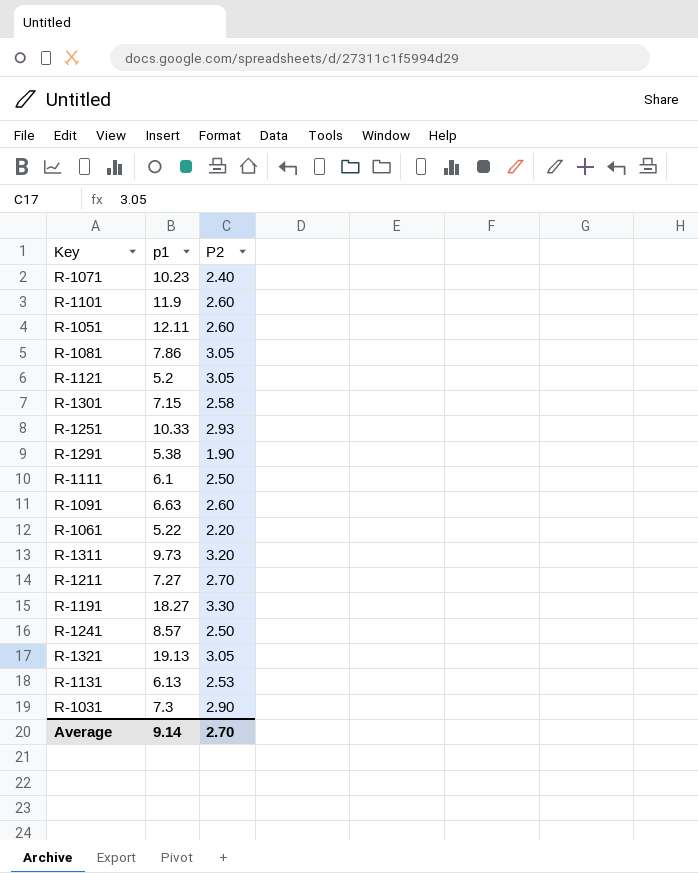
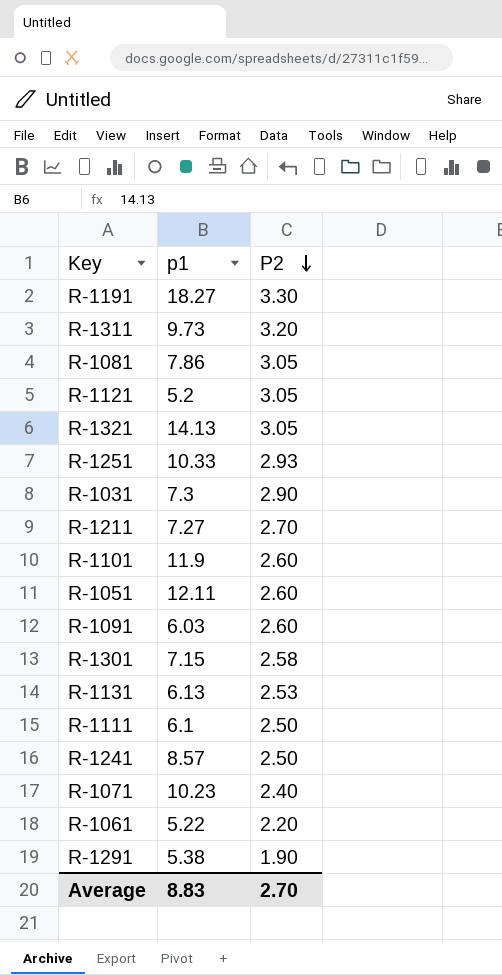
row order: none -> P2 descending
R-1321 | p1: 19.13 -> 14.13
R-1091 | p1: 6.63 -> 6.03
Average | p1: 9.14 -> 8.83

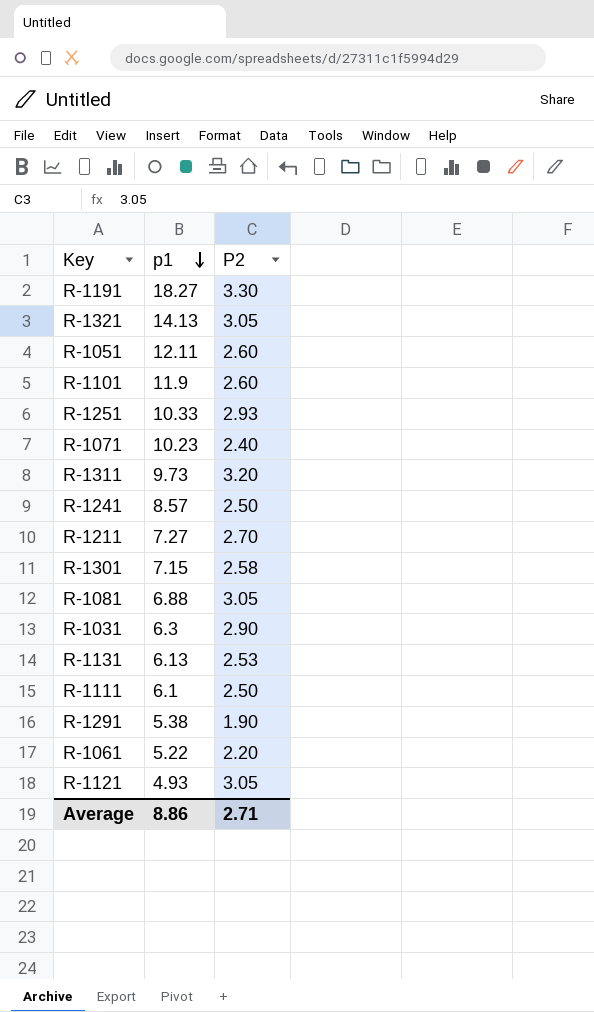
row order: P2 descending -> p1 descending
row R-1091: 6.03 | 2.60 -> none
R-1081 | p1: 7.86 -> 6.88
R-1031 | p1: 7.3 -> 6.3
R-1121 | p1: 5.2 -> 4.93
Average | p1: 8.83 -> 8.86
Average | P2: 2.70 -> 2.71

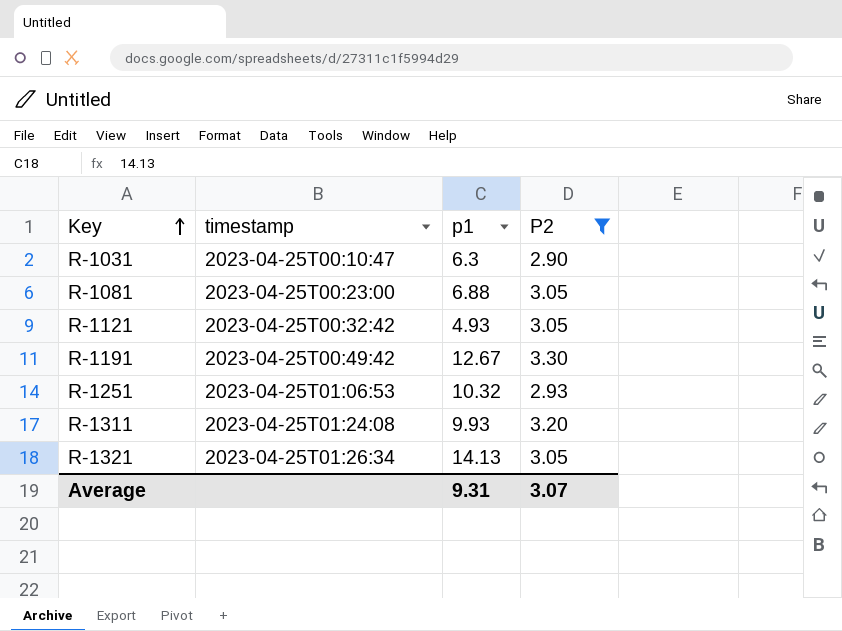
filter: none -> P2 >= 2.90
row order: p1 descending -> Key ascending
column timestamp | position: none -> 2
R-1191 | p1: 18.27 -> 12.67
R-1251 | p1: 10.33 -> 10.32
R-1311 | p1: 9.73 -> 9.93
Average | p1: 8.86 -> 9.31
Average | P2: 2.71 -> 3.07

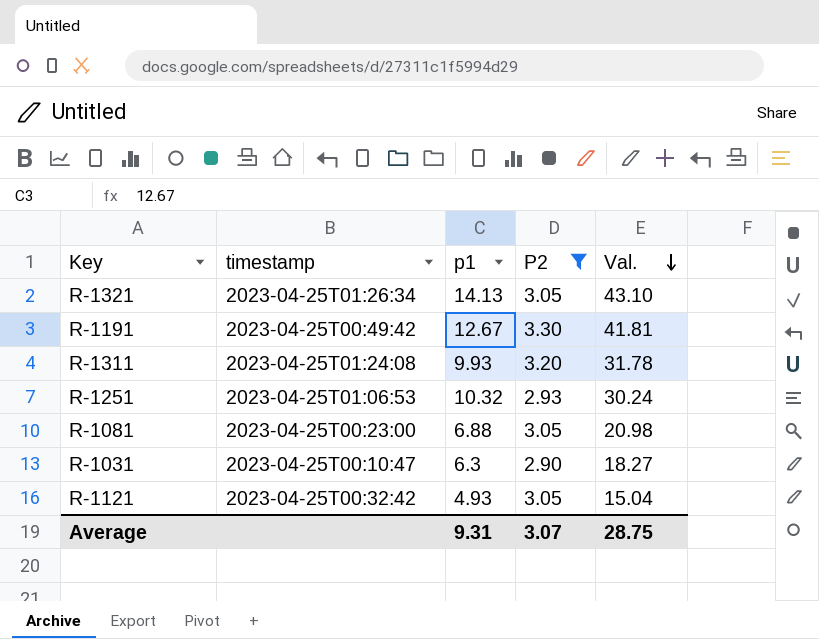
row order: Key ascending -> Val. descending
column Val. | formula: none -> [p1] * [P2]

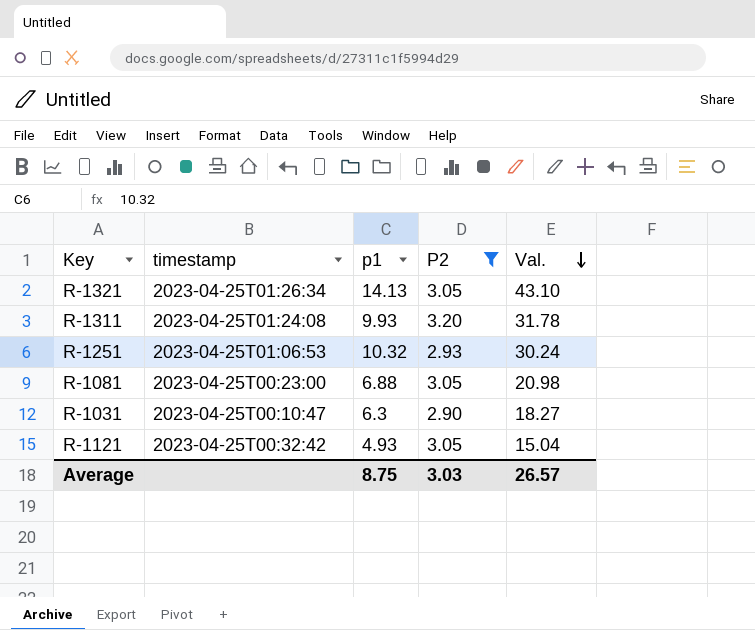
row R-1191: 2023-04-25T00:49:42 | 12.67 | 3.30 | 41.81 -> none
Average | p1: 9.31 -> 8.75
Average | P2: 3.07 -> 3.03
Average | Val.: 28.75 -> 26.57

